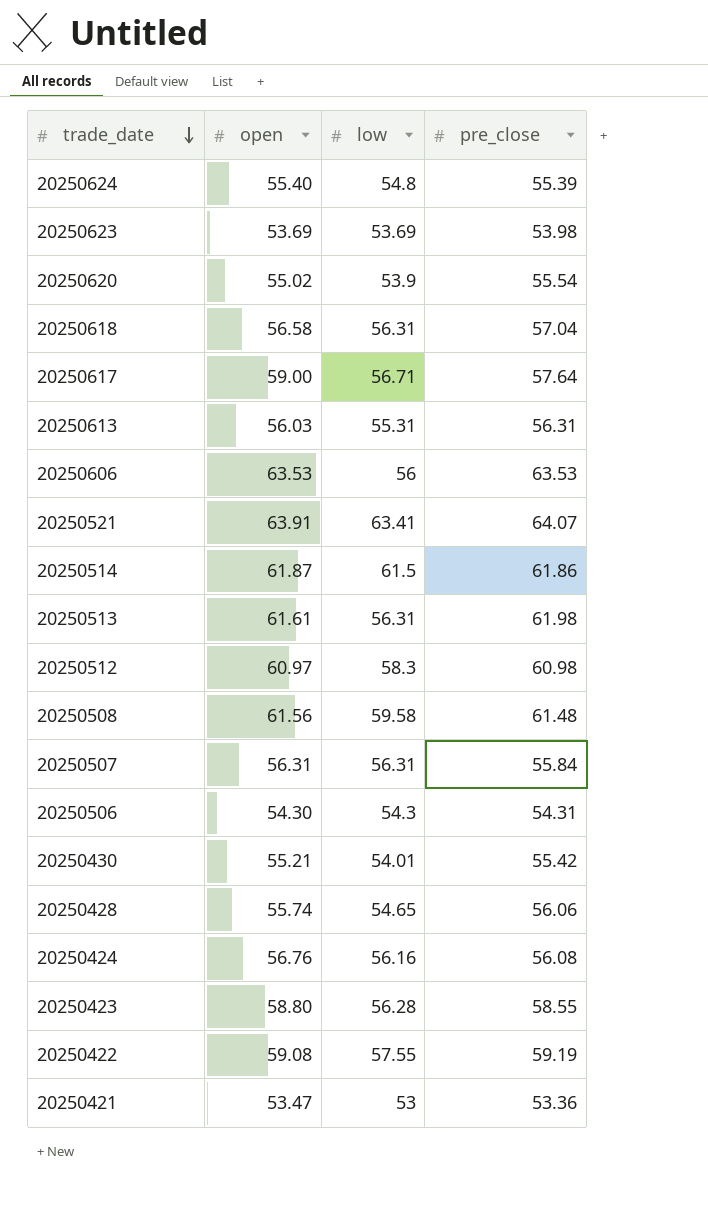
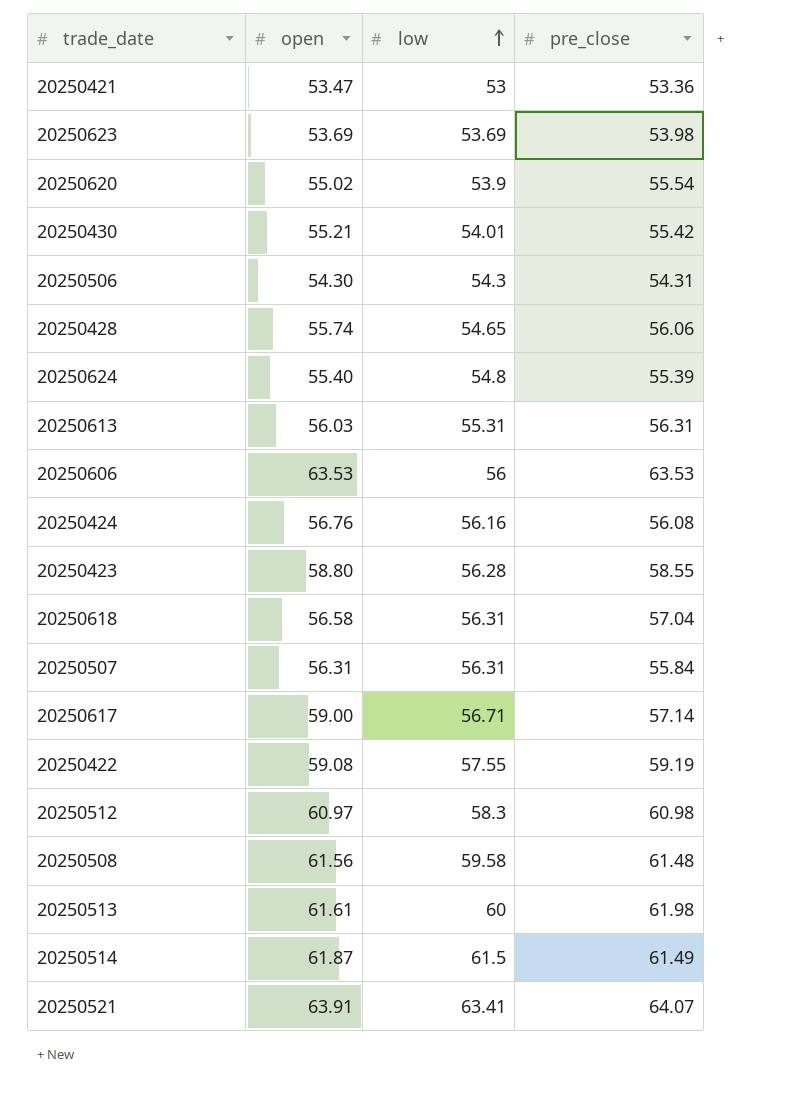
row order: trade_date descending -> low ascending
20250617 | pre_close: 57.64 -> 57.14
20250513 | low: 56.31 -> 60
20250514 | pre_close: 61.86 -> 61.49

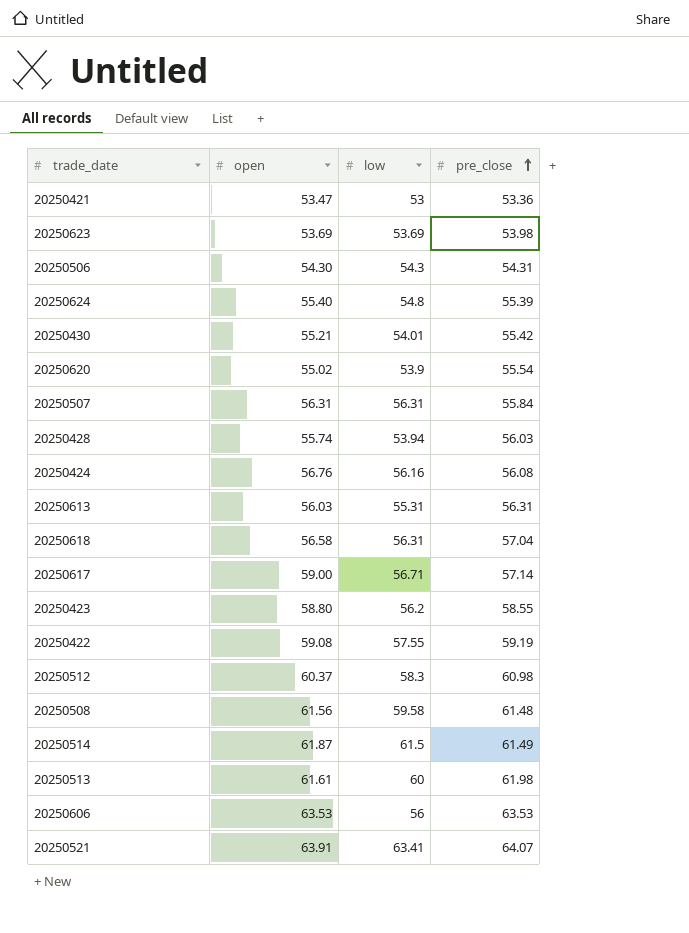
row order: low ascending -> pre_close ascending
20250428 | low: 54.65 -> 53.94
20250428 | pre_close: 56.06 -> 56.03
20250423 | low: 56.28 -> 56.2
20250512 | open: 60.97 -> 60.37

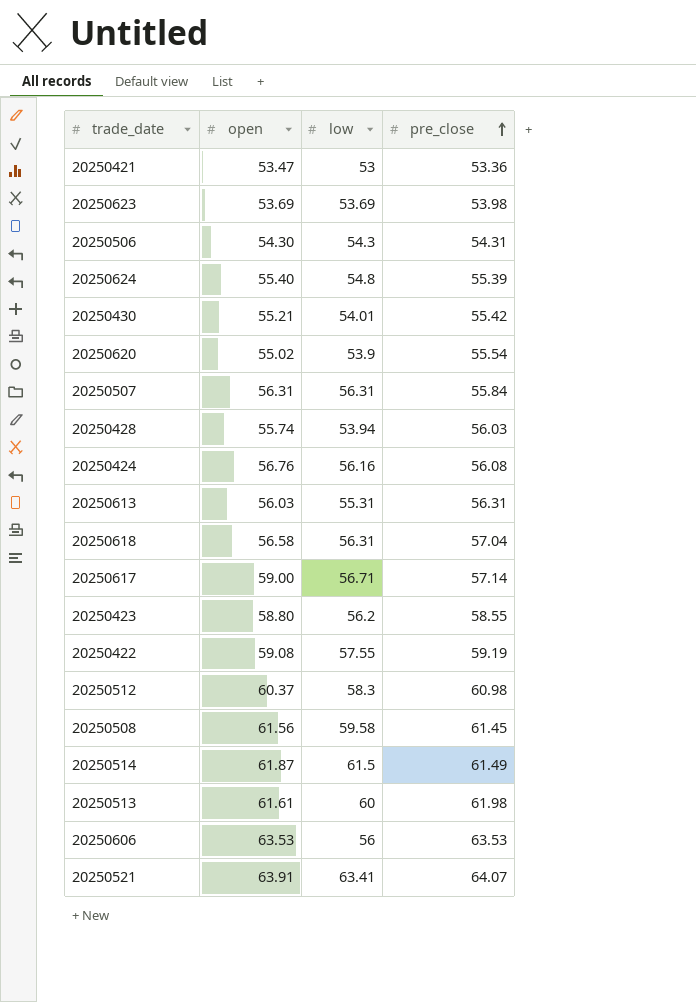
20250508 | pre_close: 61.48 -> 61.45

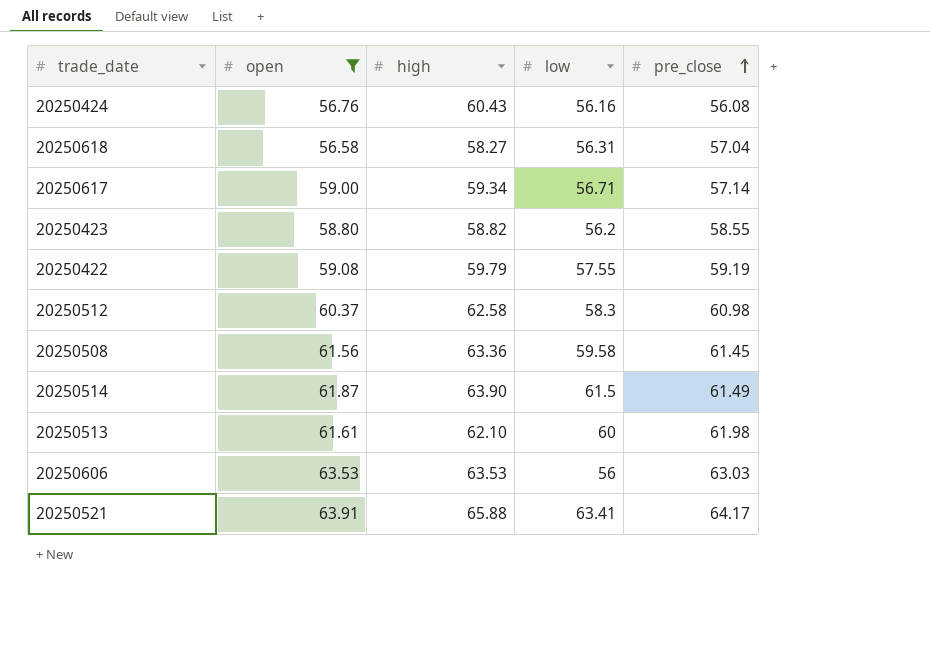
filter: none -> open >= 56.58
column high | position: none -> 3
20250606 | pre_close: 63.53 -> 63.03
20250521 | pre_close: 64.07 -> 64.17

